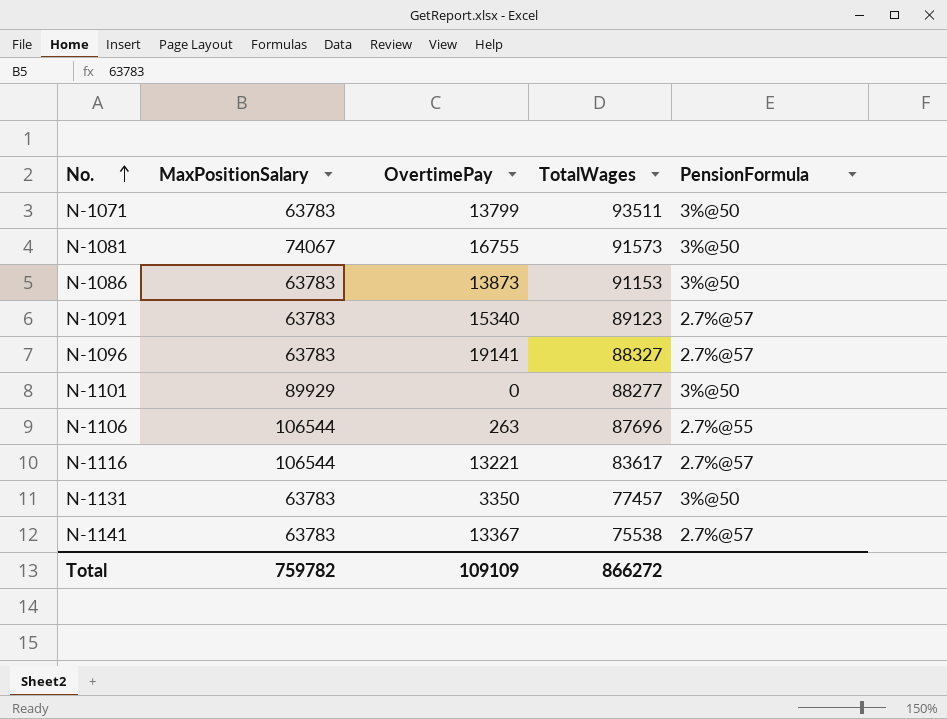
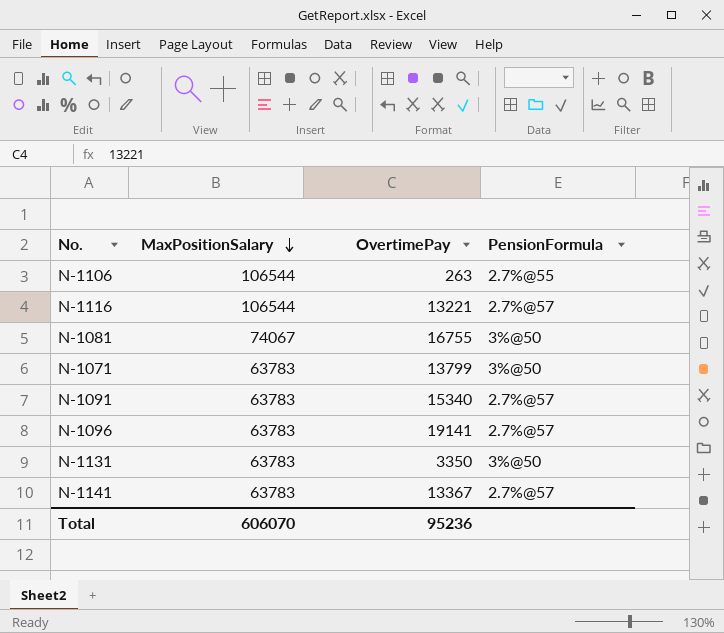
row order: No. ascending -> MaxPositionSalary descending
column TotalWages | position: 4 -> none
row N-1086: 63783 | 13873 | 91153 | 3%@50 -> none
row N-1101: 89929 | 0 | 88277 | 3%@50 -> none
Total | MaxPositionSalary: 759782 -> 606070
Total | OvertimePay: 109109 -> 95236

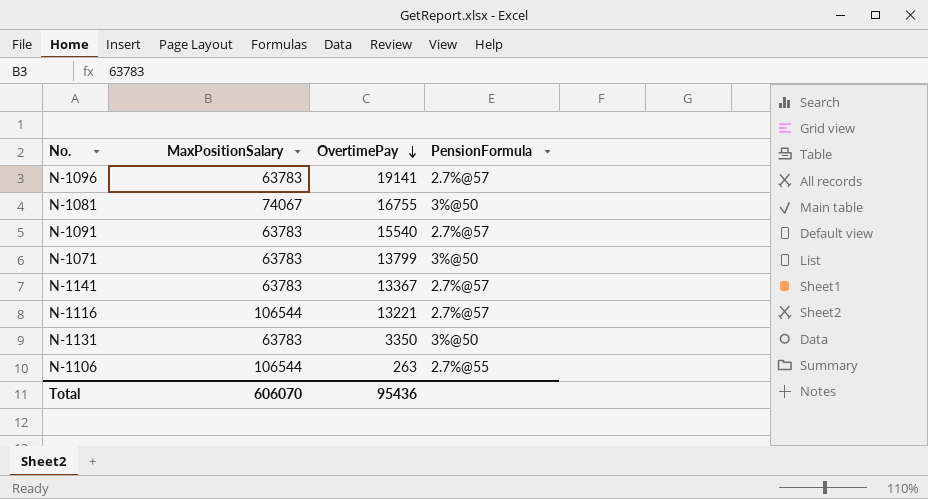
row order: MaxPositionSalary descending -> OvertimePay descending
N-1091 | OvertimePay: 15340 -> 15540
Total | OvertimePay: 95236 -> 95436

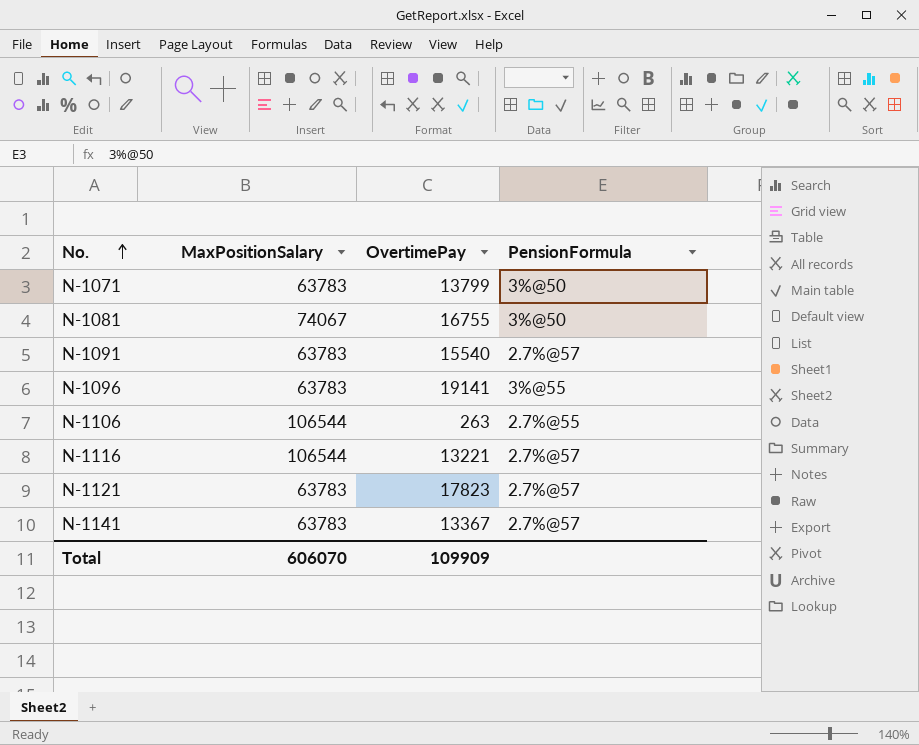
row order: OvertimePay descending -> No. ascending
row N-1131: 63783 | 3350 | 3%@50 -> none
N-1096 | PensionFormula: 2.7%@57 -> 3%@55
row N-1121: none -> 63783 | 17823 | 2.7%@57
Total | OvertimePay: 95436 -> 109909

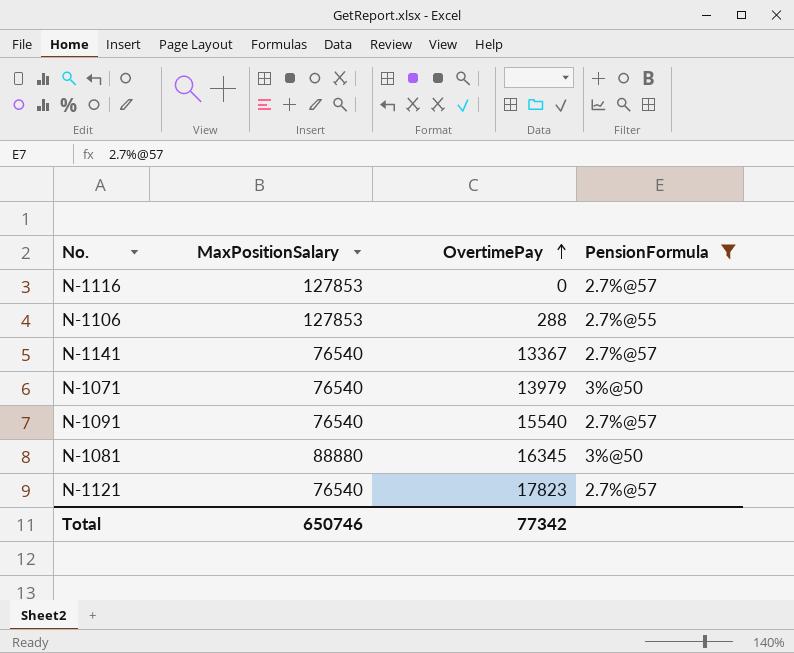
filter: none -> PensionFormula != 3%@55
row order: No. ascending -> OvertimePay ascending
N-1116 | MaxPositionSalary: 106544 -> 127853
N-1116 | OvertimePay: 13221 -> 0
N-1106 | MaxPositionSalary: 106544 -> 127853
N-1106 | OvertimePay: 263 -> 288
N-1141 | MaxPositionSalary: 63783 -> 76540
N-1071 | MaxPositionSalary: 63783 -> 76540
N-1071 | OvertimePay: 13799 -> 13979
N-1091 | MaxPositionSalary: 63783 -> 76540
N-1081 | MaxPositionSalary: 74067 -> 88880
N-1081 | OvertimePay: 16755 -> 16345
N-1121 | MaxPositionSalary: 63783 -> 76540
Total | MaxPositionSalary: 606070 -> 650746
Total | OvertimePay: 109909 -> 77342

